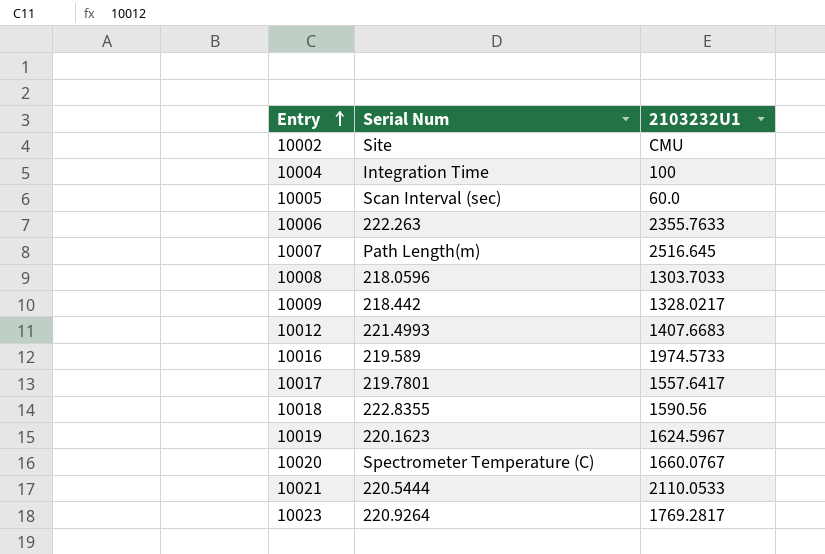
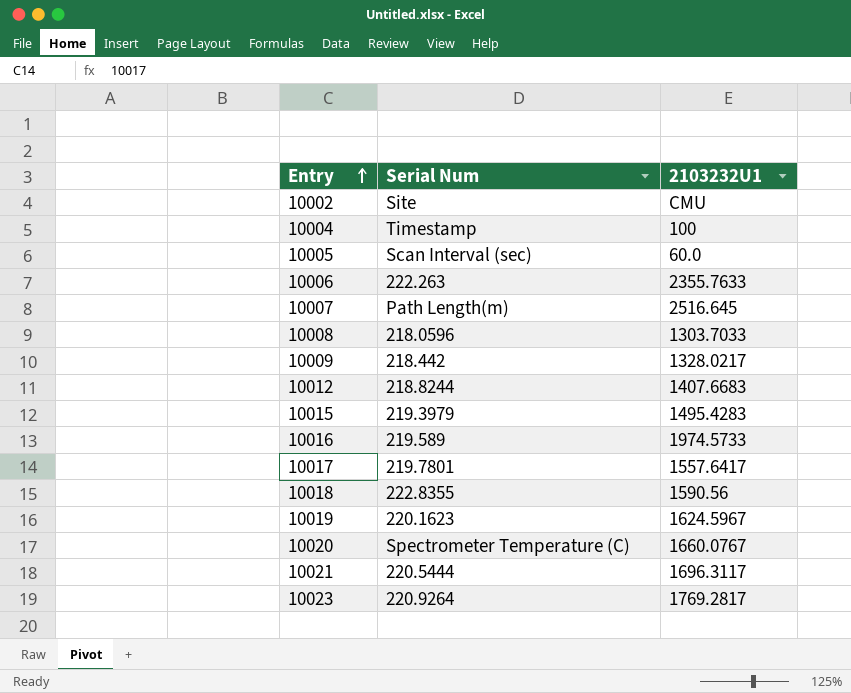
10004 | Serial Num: Integration Time -> Timestamp
10012 | Serial Num: 221.4993 -> 218.8244
row 10015: none -> 219.3979 | 1495.4283
10021 | 2103232U1: 2110.0533 -> 1696.3117

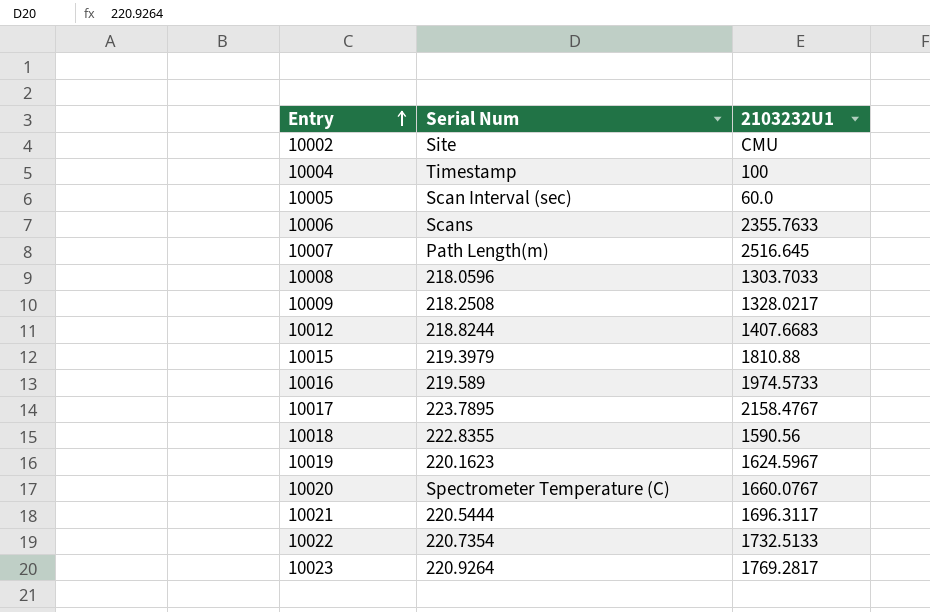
10006 | Serial Num: 222.263 -> Scans
10009 | Serial Num: 218.442 -> 218.2508
10015 | 2103232U1: 1495.4283 -> 1810.88
10017 | Serial Num: 219.7801 -> 223.7895
10017 | 2103232U1: 1557.6417 -> 2158.4767
row 10022: none -> 220.7354 | 1732.5133

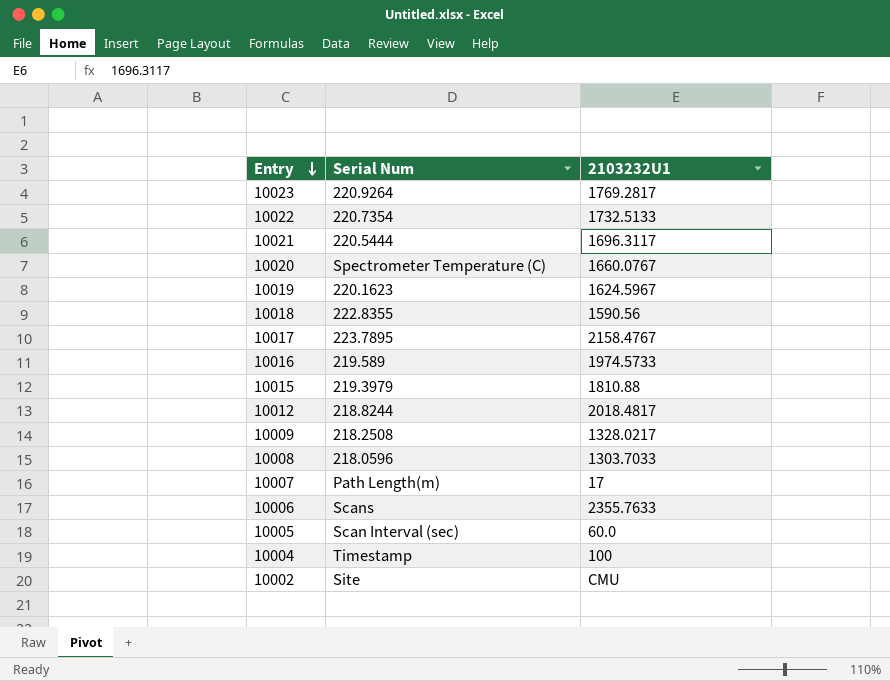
row order: Entry ascending -> Entry descending
10012 | 2103232U1: 1407.6683 -> 2018.4817
10007 | 2103232U1: 2516.645 -> 17

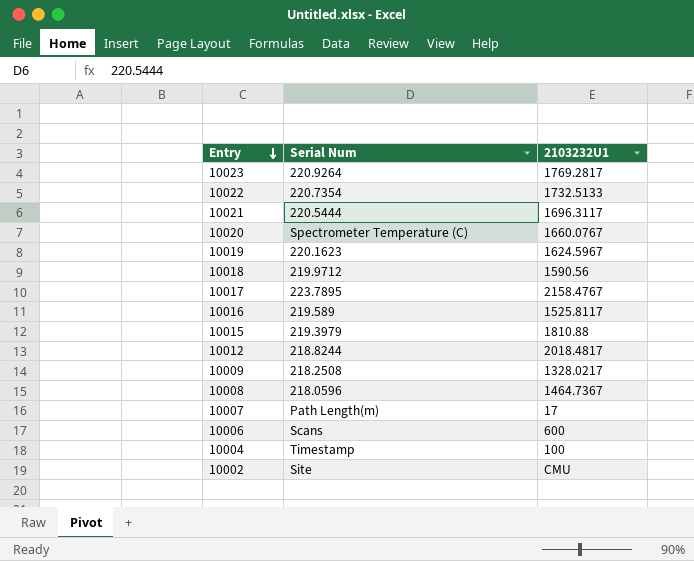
row 10005: Scan Interval (sec) | 60.0 -> none
10018 | Serial Num: 222.8355 -> 219.9712
10016 | 2103232U1: 1974.5733 -> 1525.8117
10008 | 2103232U1: 1303.7033 -> 1464.7367
10006 | 2103232U1: 2355.7633 -> 600

